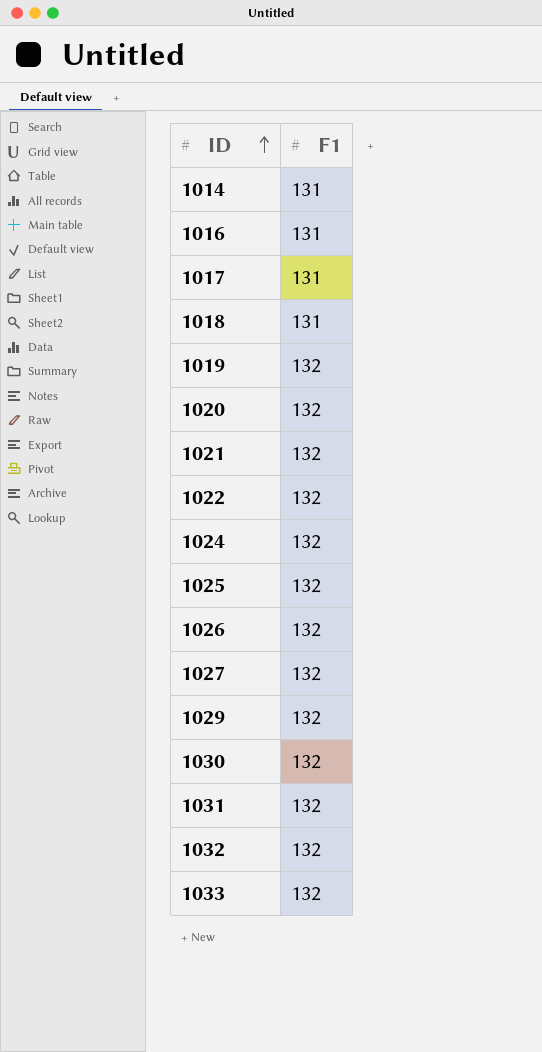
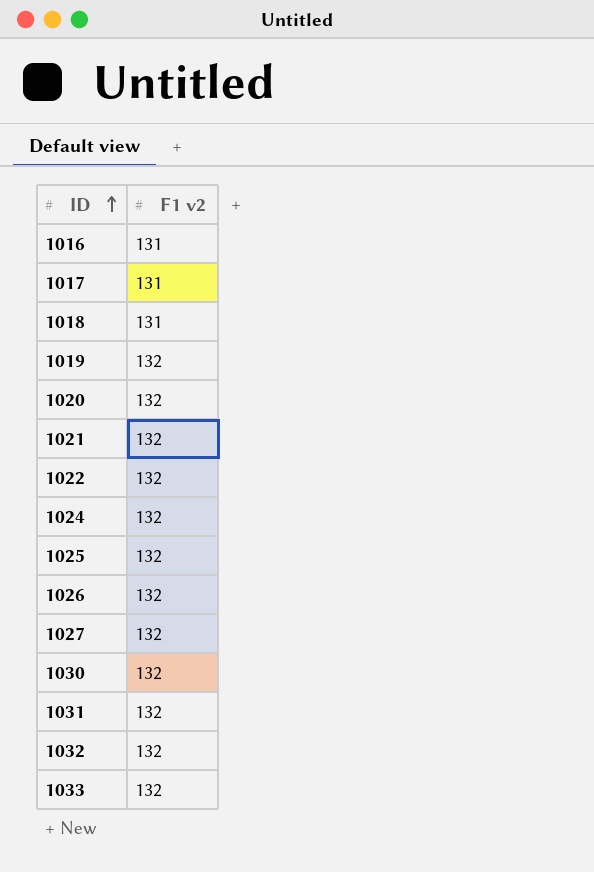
column name: F1 -> F1 v2
row 1014: 131 -> none
row 1029: 132 -> none

